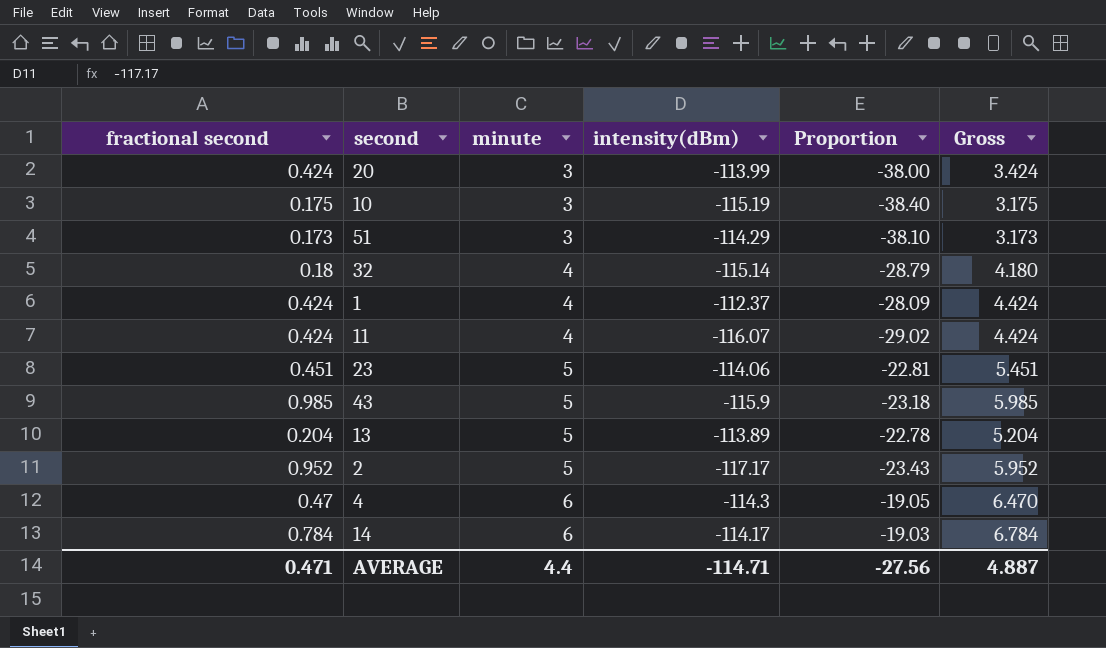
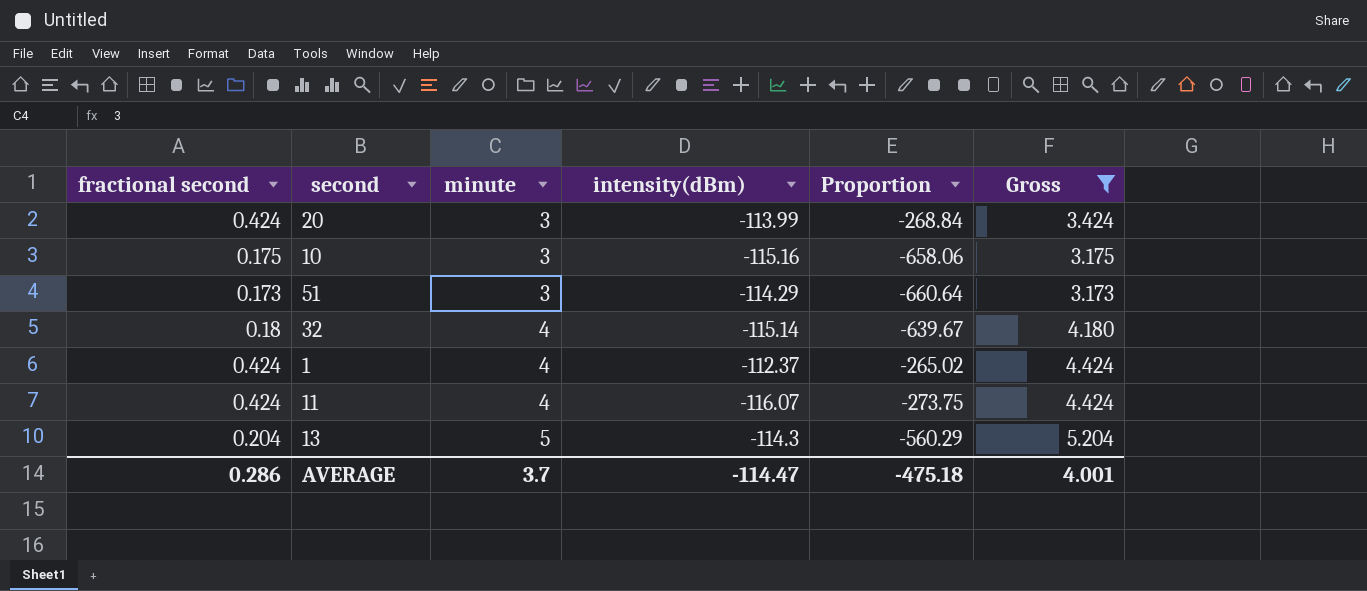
filter: none -> Gross <= 5.204
column Proportion | formula: [intensity(dBm)] / [minute] -> [intensity(dBm)] / [fractional second]
10 | intensity(dBm): -115.19 -> -115.16
13 | intensity(dBm): -113.89 -> -114.3
AVERAGE | fractional second: 0.471 -> 0.286
AVERAGE | minute: 4.4 -> 3.7
AVERAGE | intensity(dBm): -114.71 -> -114.47
AVERAGE | Proportion: -27.56 -> -475.18
AVERAGE | Gross: 4.887 -> 4.001

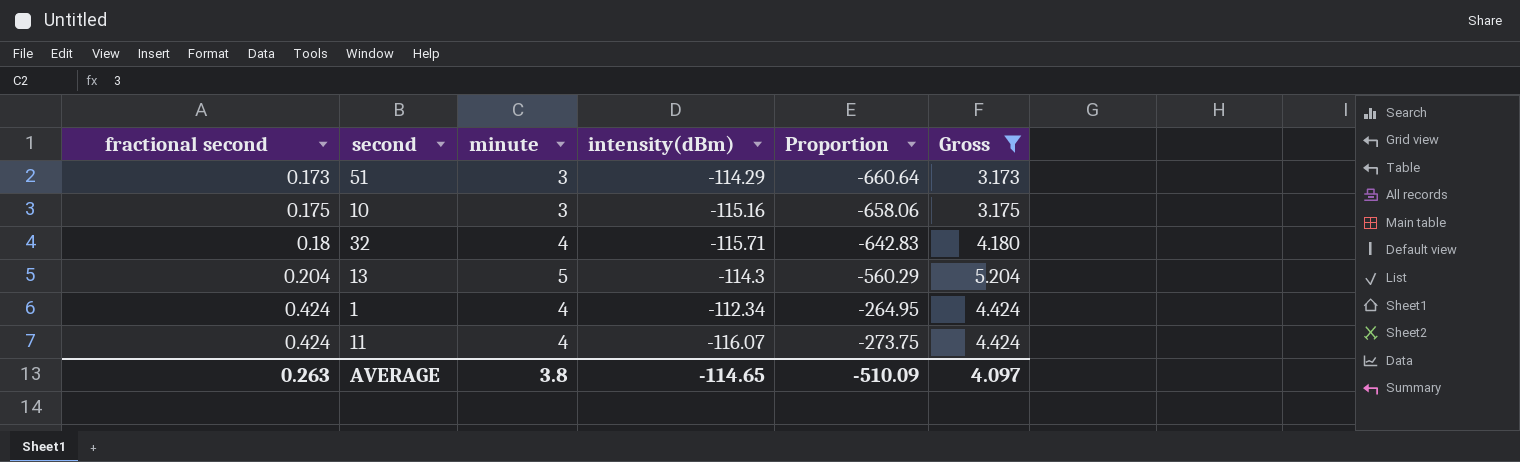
row order: minute ascending -> fractional second ascending
row 20: 0.424 | 3 | -113.99 | -268.84 | 3.424 -> none
32 | intensity(dBm): -115.14 -> -115.71
32 | Proportion: -639.67 -> -642.83
1 | intensity(dBm): -112.37 -> -112.34
1 | Proportion: -265.02 -> -264.95
AVERAGE | fractional second: 0.286 -> 0.263
AVERAGE | minute: 3.7 -> 3.8
AVERAGE | intensity(dBm): -114.47 -> -114.65
AVERAGE | Proportion: -475.18 -> -510.09
AVERAGE | Gross: 4.001 -> 4.097

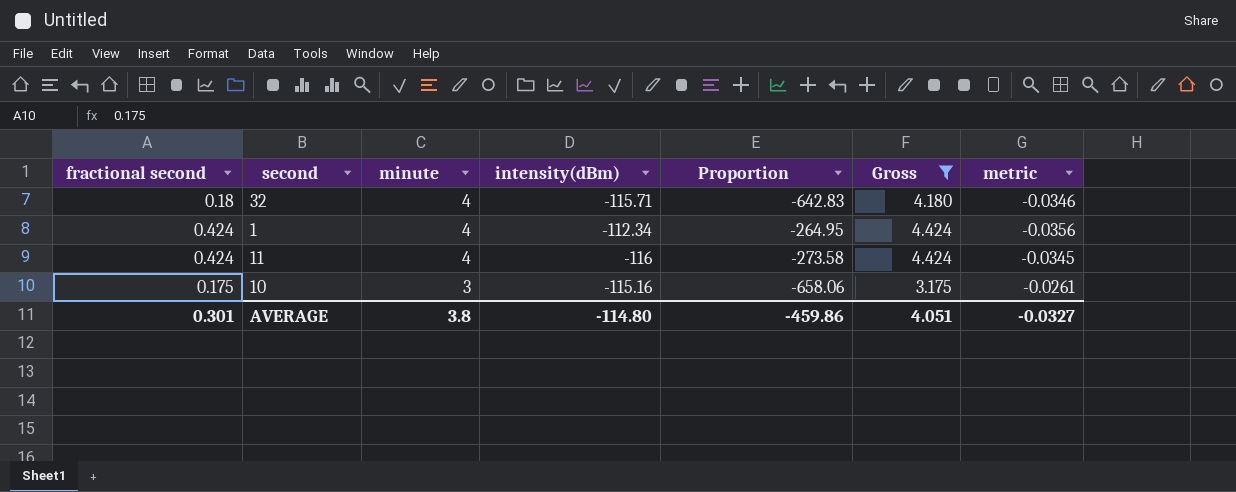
row order: fractional second ascending -> minute descending
column metric | formula: none -> [minute] / [intensity(dBm)]
row 51: 0.173 | 3 | -114.29 | -660.64 | 3.173 -> none
row 13: 0.204 | 5 | -114.3 | -560.29 | 5.204 -> none
11 | intensity(dBm): -116.07 -> -116
11 | Proportion: -273.75 -> -273.58
AVERAGE | fractional second: 0.263 -> 0.301
AVERAGE | intensity(dBm): -114.65 -> -114.80
AVERAGE | Proportion: -510.09 -> -459.86
AVERAGE | Gross: 4.097 -> 4.051

